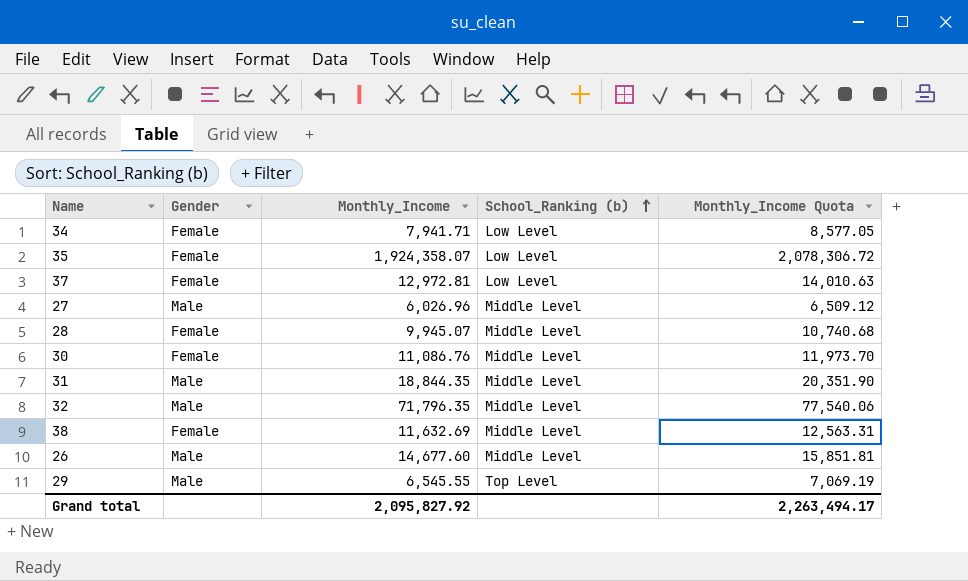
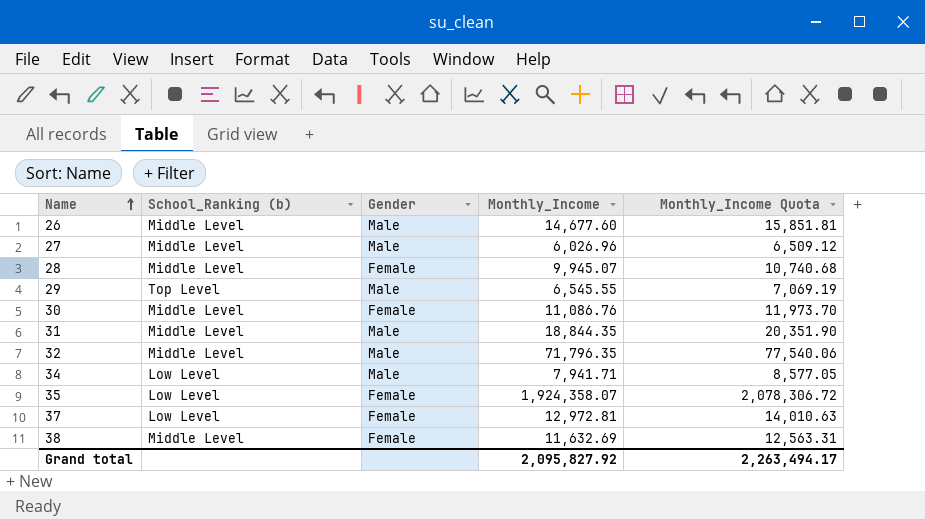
row order: School_Ranking (b) ascending -> Name ascending
column School_Ranking (b) | position: 4 -> 2
34 | Gender: Female -> Male

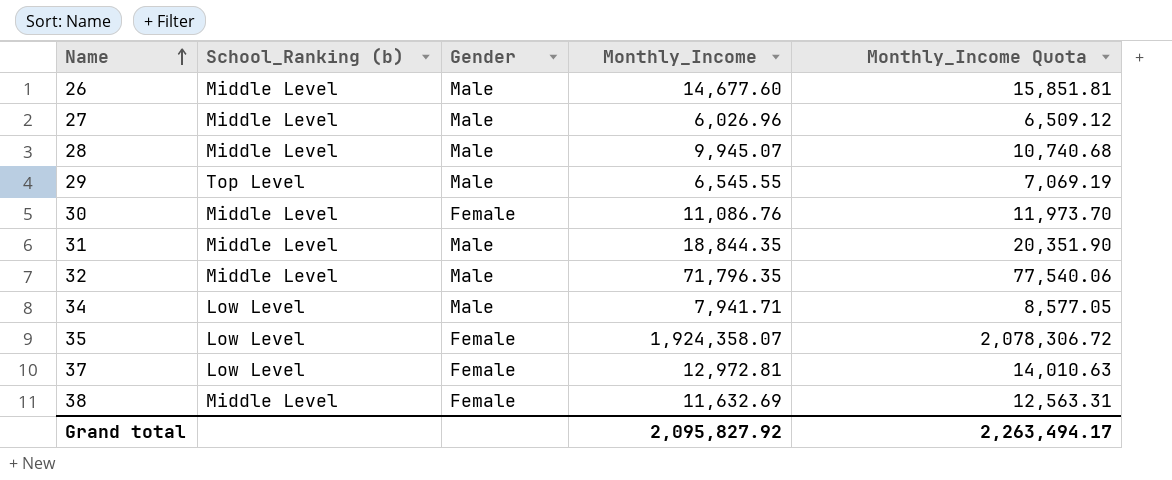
28 | Gender: Female -> Male

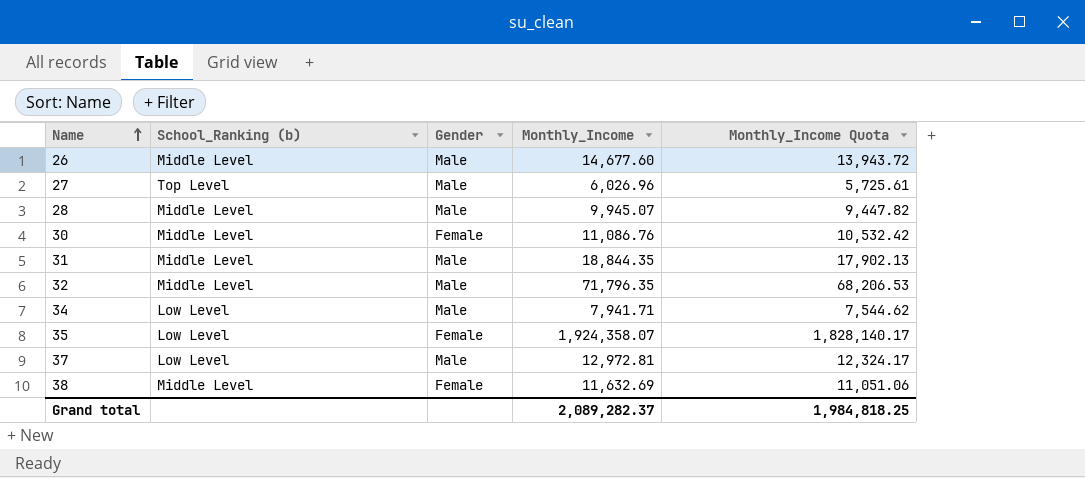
column Monthly_Income Quota | formula: [Monthly_Income] * 1.08 -> [Monthly_Income] * 0.95
row 29: Top Level | Male | 6,545.55 | 7,069.19 -> none
27 | School_Ranking (b): Middle Level -> Top Level
37 | Gender: Female -> Male
Grand total | Monthly_Income: 2,095,827.92 -> 2,089,282.37
Grand total | Monthly_Income Quota: 2,263,494.17 -> 1,984,818.25

